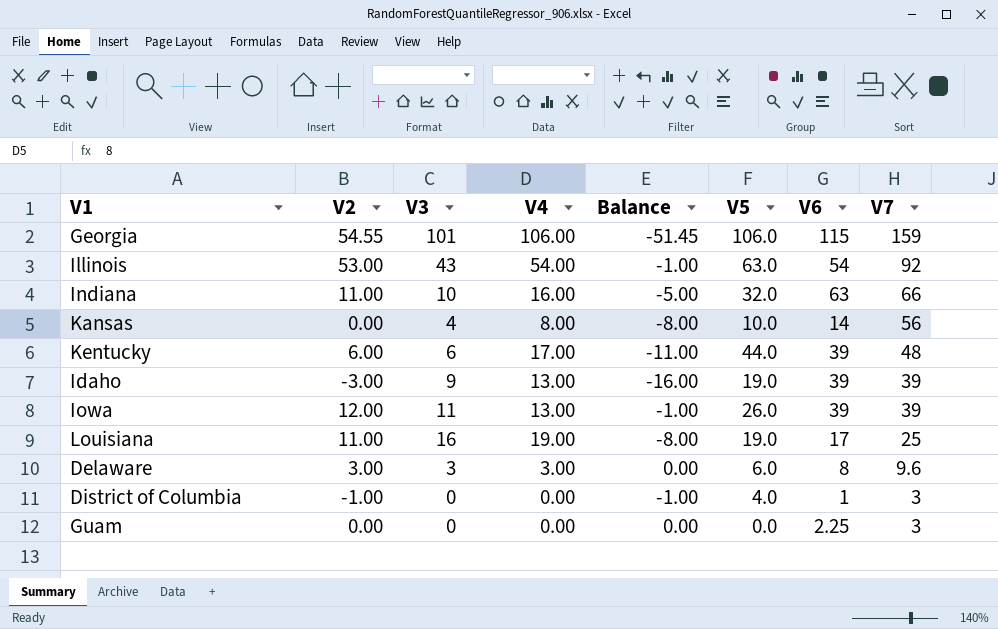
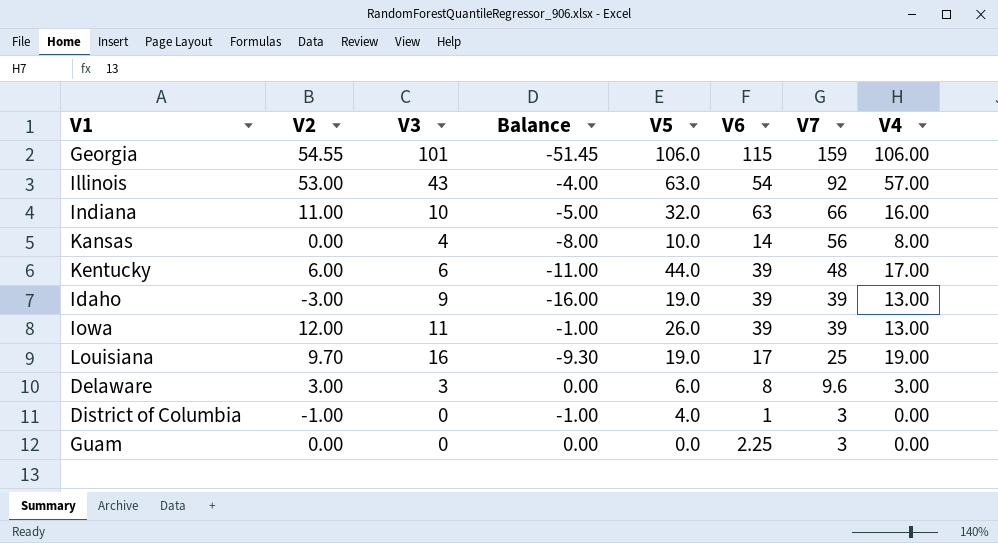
column V4 | position: 4 -> 8
Illinois | Balance: -1.00 -> -4.00
Illinois | V4: 54.00 -> 57.00
Louisiana | V2: 11.00 -> 9.70
Louisiana | Balance: -8.00 -> -9.30

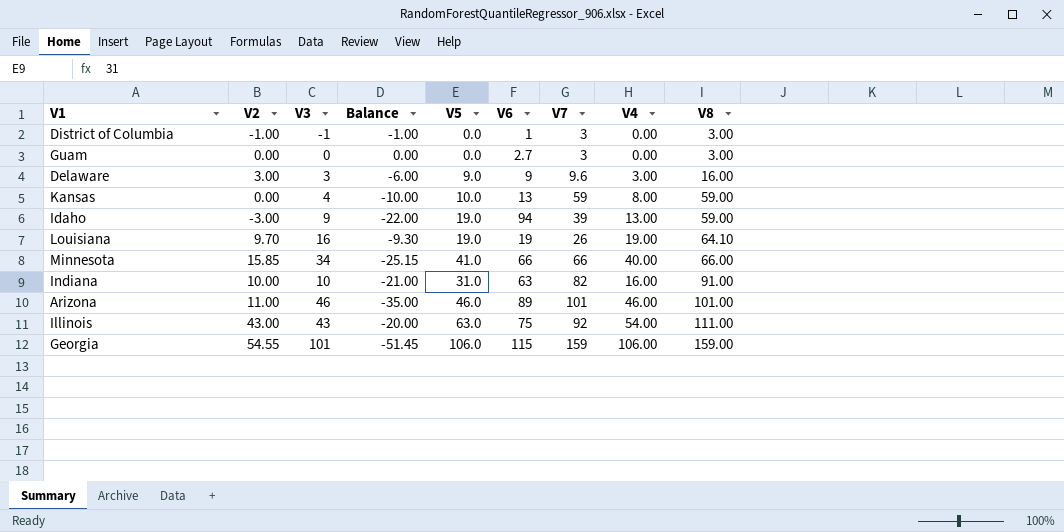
row order: V7 descending -> V8 ascending
column Balance | formula: [V2] - [V4] -> [V2] - [V5]
column V8 | position: none -> 9
row Kentucky: 6.00 | 6 | -11.00 | 44.0 | 39 | 48 | 17.00 -> none
row Iowa: 12.00 | 11 | -1.00 | 26.0 | 39 | 39 | 13.00 -> none
District of Columbia | V3: 0 -> -1
District of Columbia | V5: 4.0 -> 0.0
Guam | V6: 2.25 -> 2.7
Delaware | V5: 6.0 -> 9.0
Delaware | V6: 8 -> 9
Kansas | V6: 14 -> 13
Kansas | V7: 56 -> 59
Idaho | V6: 39 -> 94
Louisiana | V6: 17 -> 19
Louisiana | V7: 25 -> 26
row Minnesota: none -> 15.85 | 34 | -25.15 | 41.0 | 66 | 66 | 40.00 | 66.00
Indiana | V2: 11.00 -> 10.00
Indiana | V5: 32.0 -> 31.0
Indiana | V7: 66 -> 82
row Arizona: none -> 11.00 | 46 | -35.00 | 46.0 | 89 | 101 | 46.00 | 101.00
Illinois | V2: 53.00 -> 43.00
Illinois | V6: 54 -> 75
Illinois | V4: 57.00 -> 54.00

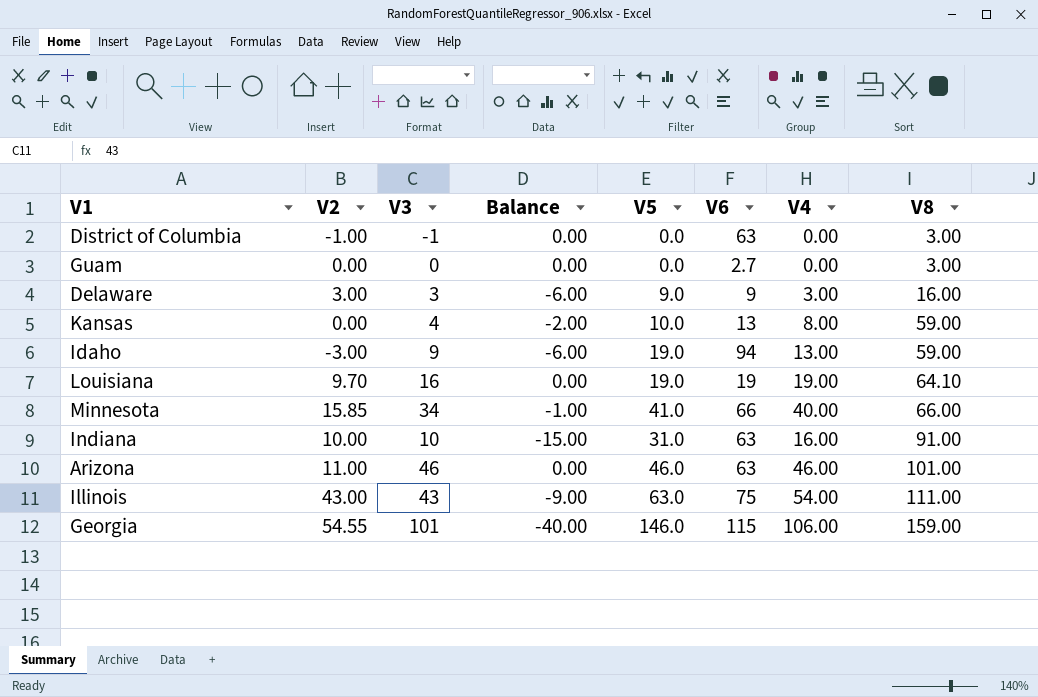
column V7 | position: 7 -> none
column Balance | formula: [V2] - [V5] -> [V4] - [V5]
District of Columbia | V6: 1 -> 63
Arizona | V6: 89 -> 63
Georgia | V5: 106.0 -> 146.0

